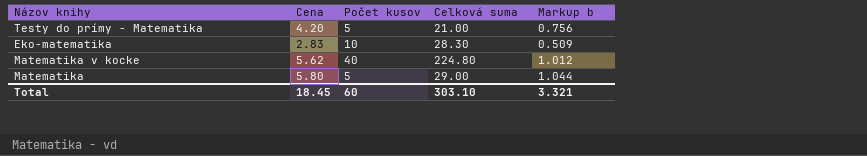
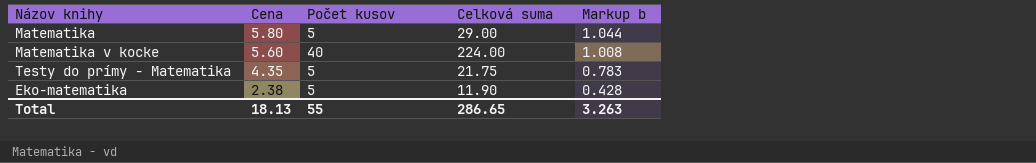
row order: none -> Cena descending
Matematika v kocke | Cena: 5.62 -> 5.60
Matematika v kocke | Celková suma: 224.80 -> 224.00
Matematika v kocke | Markup b: 1.012 -> 1.008
Testy do prímy - Matematika | Cena: 4.20 -> 4.35
Testy do prímy - Matematika | Celková suma: 21.00 -> 21.75
Testy do prímy - Matematika | Markup b: 0.756 -> 0.783
Eko-matematika | Cena: 2.83 -> 2.38
Eko-matematika | Počet kusov: 10 -> 5
Eko-matematika | Celková suma: 28.30 -> 11.90
Eko-matematika | Markup b: 0.509 -> 0.428
Total | Cena: 18.45 -> 18.13
Total | Počet kusov: 60 -> 55
Total | Celková suma: 303.10 -> 286.65
Total | Markup b: 3.321 -> 3.263

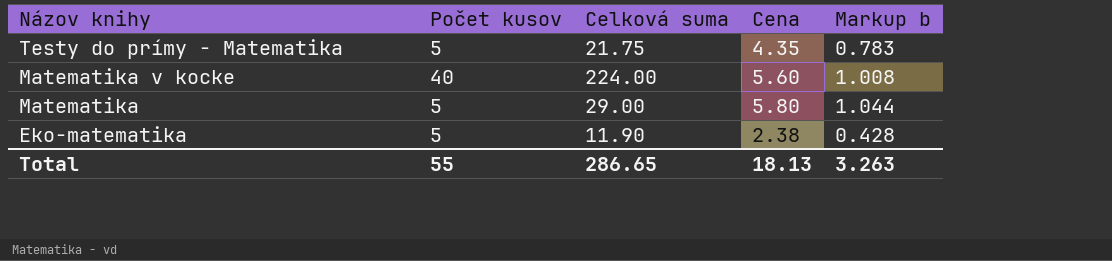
row order: Cena descending -> Názov knihy descending
column Cena | position: 2 -> 4

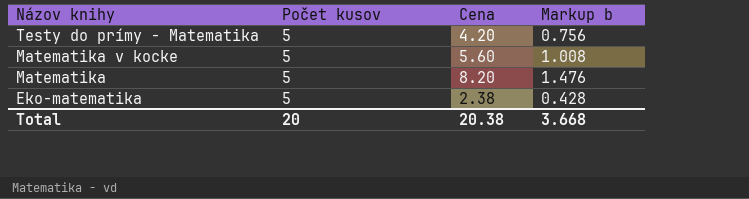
column Celková suma | formula: [Počet kusov] * [Cena] -> none
Testy do prímy - Matematika | Cena: 4.35 -> 4.20
Testy do prímy - Matematika | Markup b: 0.783 -> 0.756
Matematika v kocke | Počet kusov: 40 -> 5
Matematika | Cena: 5.80 -> 8.20
Matematika | Markup b: 1.044 -> 1.476
Total | Počet kusov: 55 -> 20
Total | Cena: 18.13 -> 20.38
Total | Markup b: 3.263 -> 3.668

